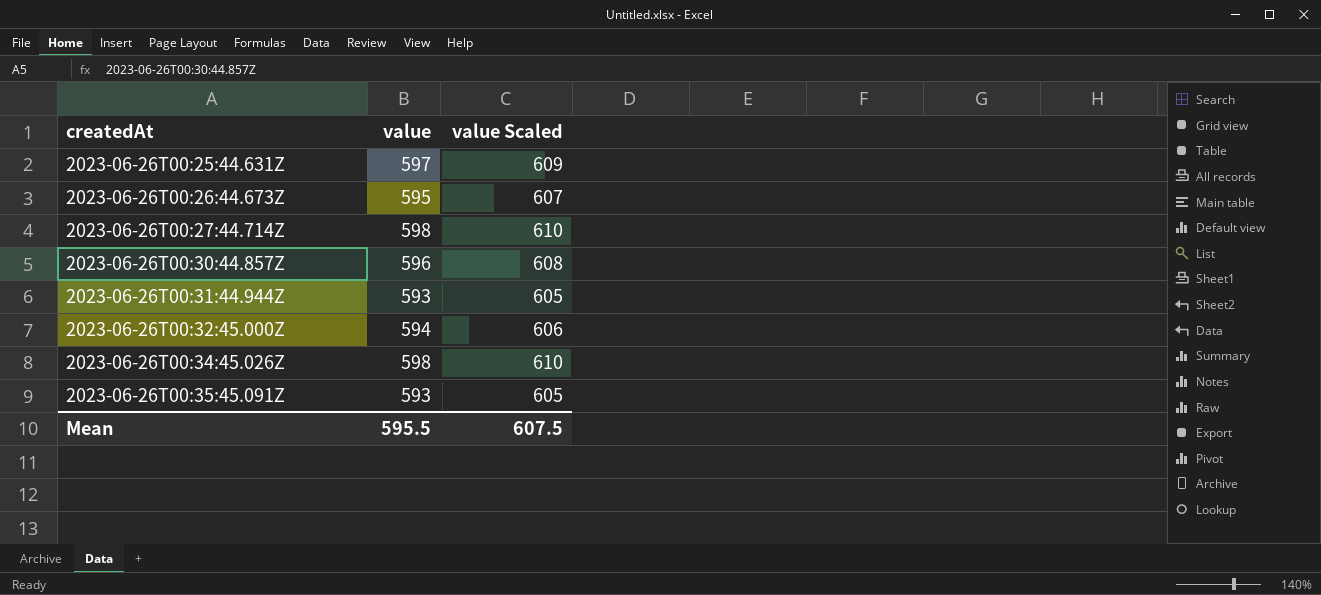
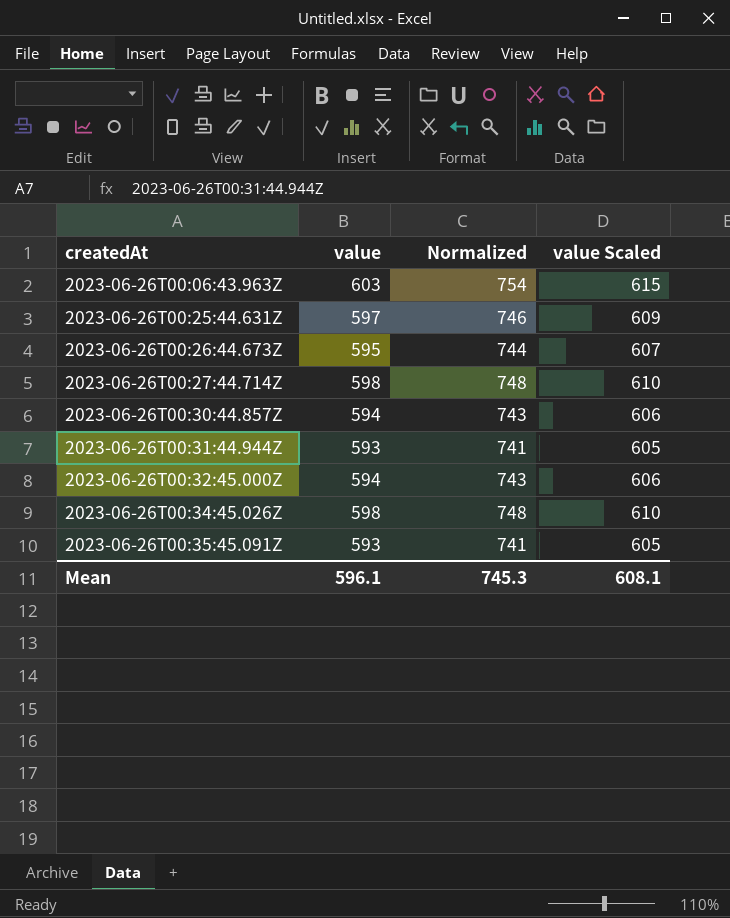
column Normalized | formula: none -> [value] * 1.25
row 2023-06-26T00:06:43.963Z: none -> 603 | 754 | 615
2023-06-26T00:30:44.857Z | value: 596 -> 594
2023-06-26T00:30:44.857Z | value Scaled: 608 -> 606
Mean | value: 595.5 -> 596.1
Mean | value Scaled: 607.5 -> 608.1

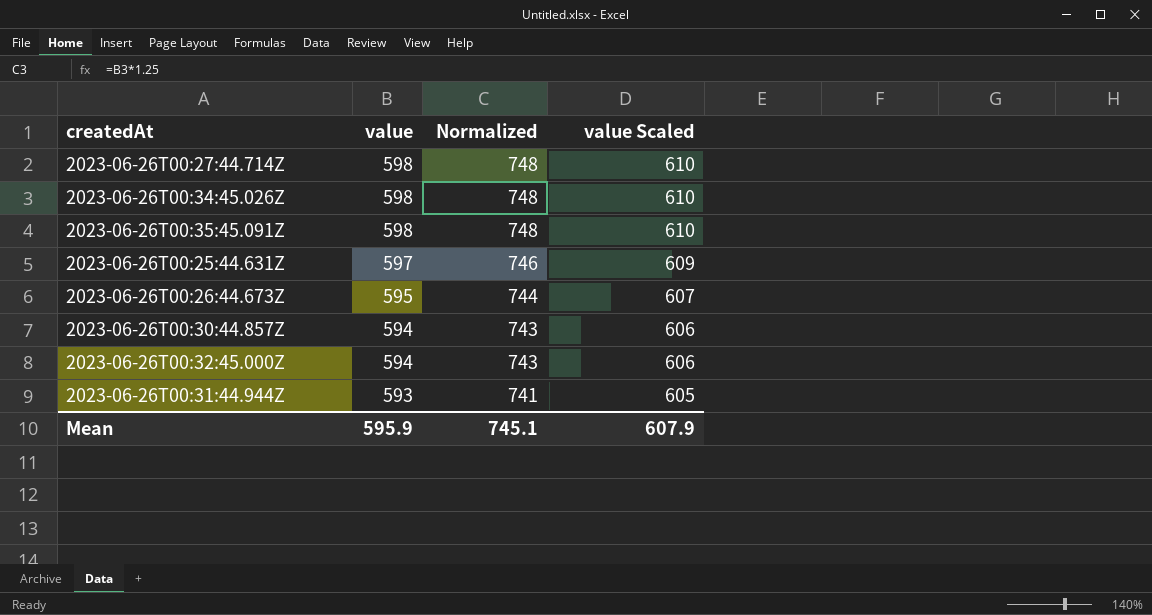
row order: createdAt ascending -> value descending
row 2023-06-26T00:06:43.963Z: 603 | 754 | 615 -> none
2023-06-26T00:35:45.091Z | value: 593 -> 598
2023-06-26T00:35:45.091Z | Normalized: 741 -> 748
2023-06-26T00:35:45.091Z | value Scaled: 605 -> 610
Mean | value: 596.1 -> 595.9
Mean | Normalized: 745.3 -> 745.1
Mean | value Scaled: 608.1 -> 607.9

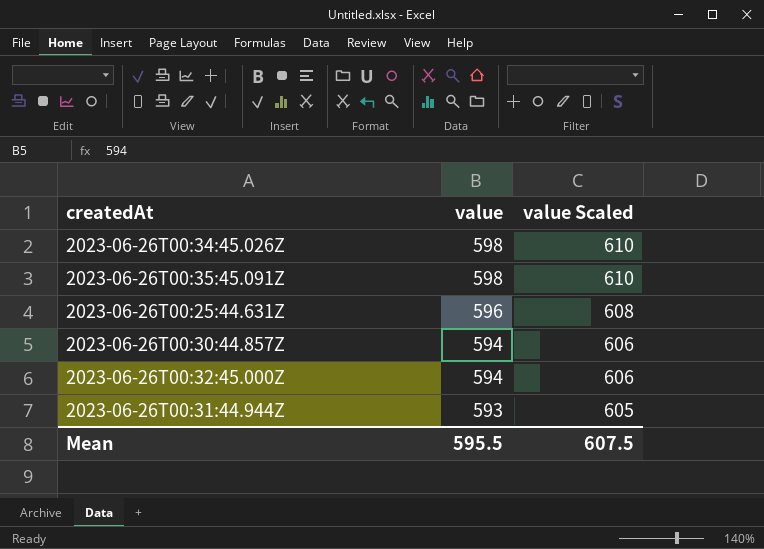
column Normalized | formula: [value] * 1.25 -> none
row 2023-06-26T00:27:44.714Z: 598 | 748 | 610 -> none
row 2023-06-26T00:26:44.673Z: 595 | 744 | 607 -> none
2023-06-26T00:25:44.631Z | value: 597 -> 596
2023-06-26T00:25:44.631Z | value Scaled: 609 -> 608
Mean | value: 595.9 -> 595.5
Mean | value Scaled: 607.9 -> 607.5

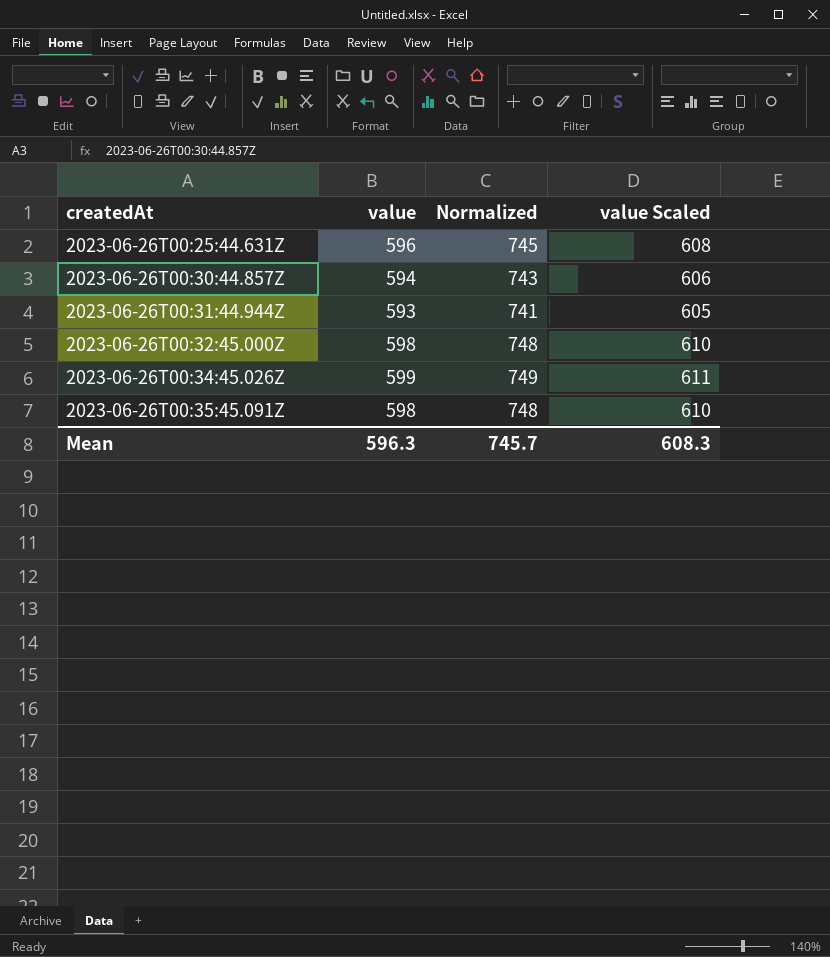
row order: value descending -> createdAt ascending
column Normalized | formula: none -> [value] * 1.25
2023-06-26T00:32:45.000Z | value: 594 -> 598
2023-06-26T00:32:45.000Z | value Scaled: 606 -> 610
2023-06-26T00:34:45.026Z | value: 598 -> 599
2023-06-26T00:34:45.026Z | value Scaled: 610 -> 611
Mean | value: 595.5 -> 596.3
Mean | value Scaled: 607.5 -> 608.3

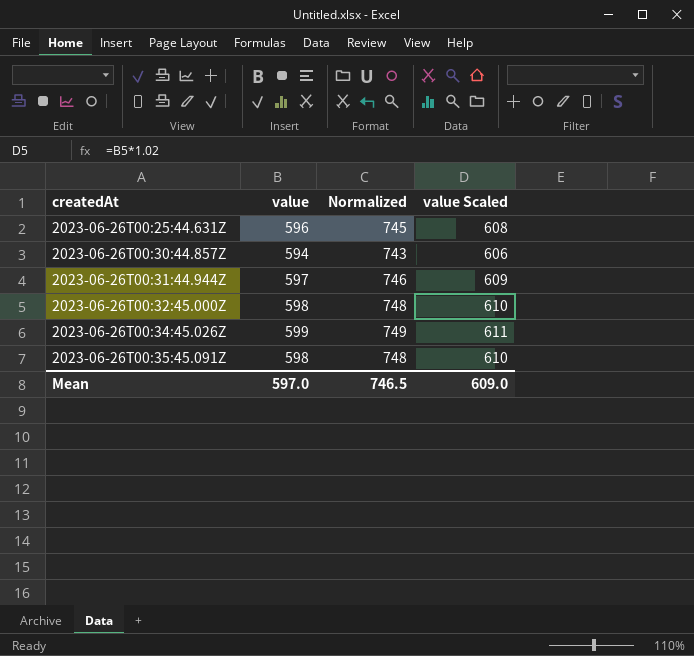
2023-06-26T00:31:44.944Z | value: 593 -> 597
2023-06-26T00:31:44.944Z | Normalized: 741 -> 746
2023-06-26T00:31:44.944Z | value Scaled: 605 -> 609
Mean | value: 596.3 -> 597.0
Mean | Normalized: 745.7 -> 746.5
Mean | value Scaled: 608.3 -> 609.0

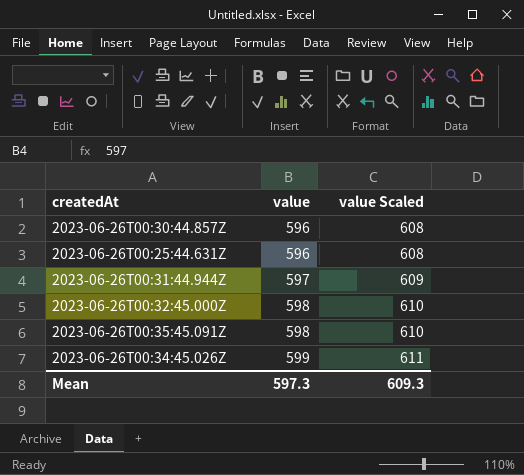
row order: createdAt ascending -> value ascending
column Normalized | formula: [value] * 1.25 -> none
2023-06-26T00:30:44.857Z | value: 594 -> 596
2023-06-26T00:30:44.857Z | value Scaled: 606 -> 608
Mean | value: 597.0 -> 597.3
Mean | value Scaled: 609.0 -> 609.3

